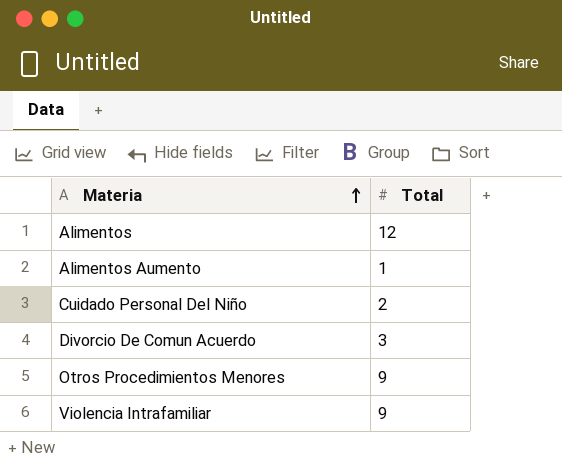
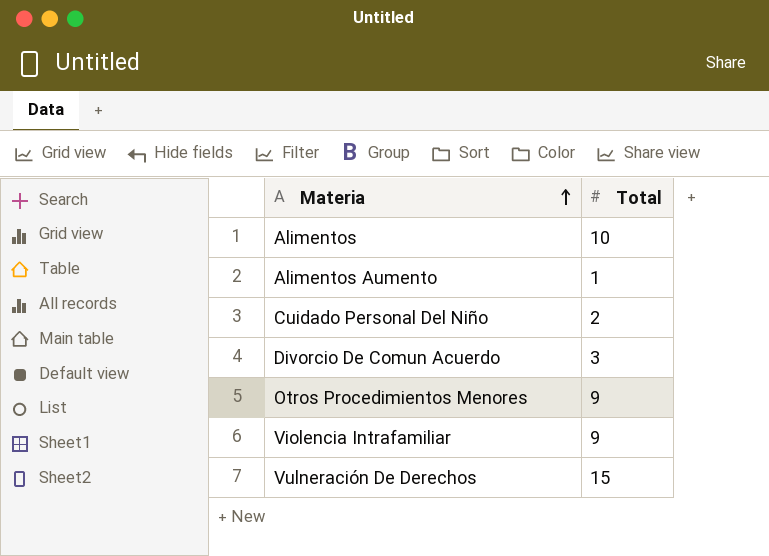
Alimentos | Total: 12 -> 10
row Vulneración De Derechos: none -> 15

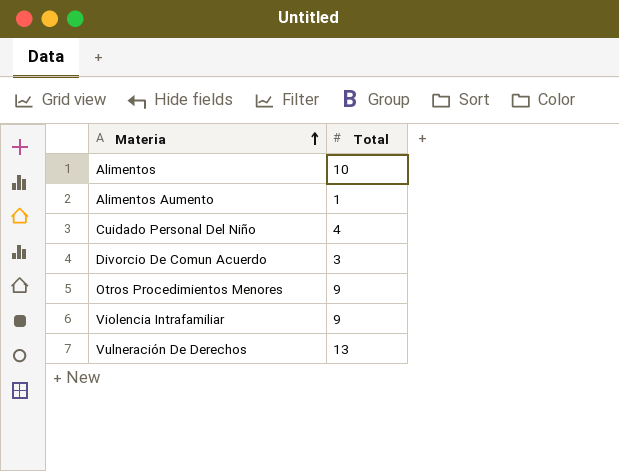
Cuidado Personal Del Niño | Total: 2 -> 4
Vulneración De Derechos | Total: 15 -> 13

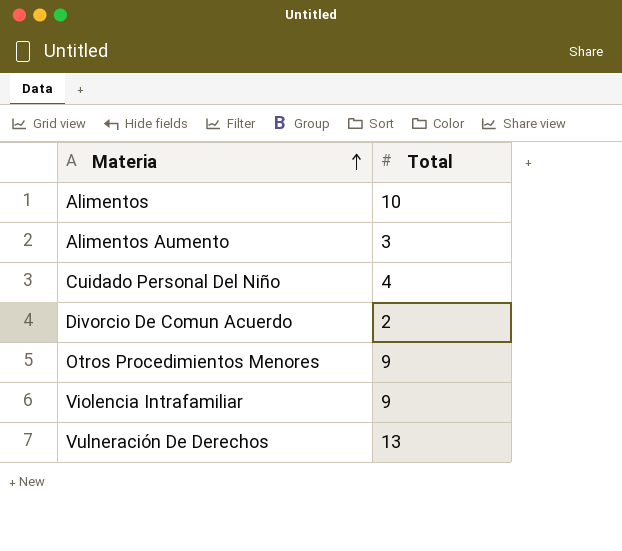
Alimentos Aumento | Total: 1 -> 3
Divorcio De Comun Acuerdo | Total: 3 -> 2

